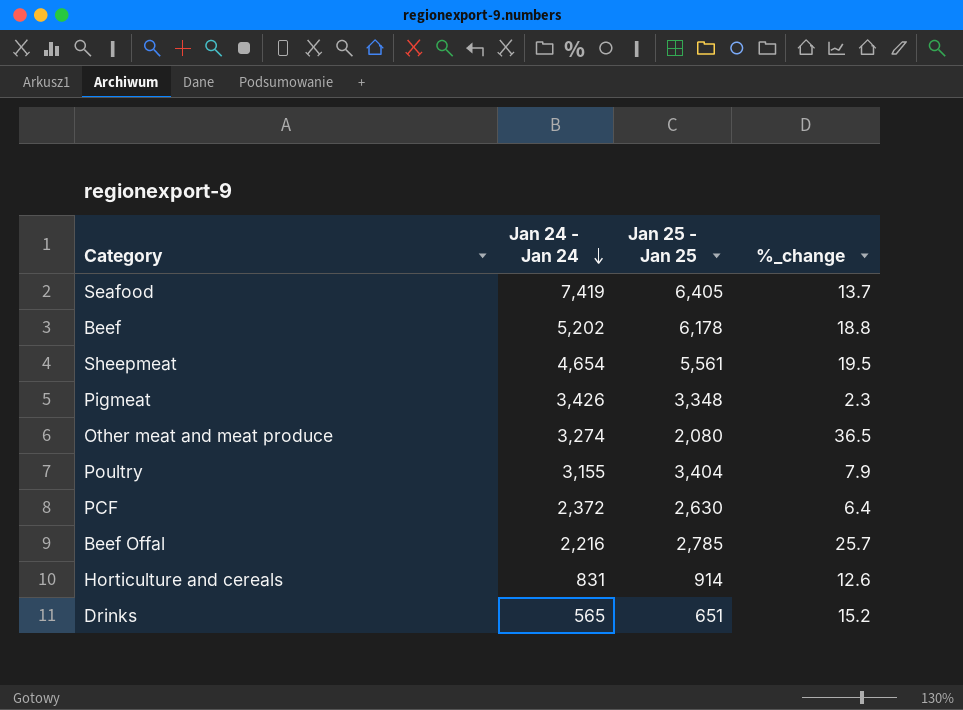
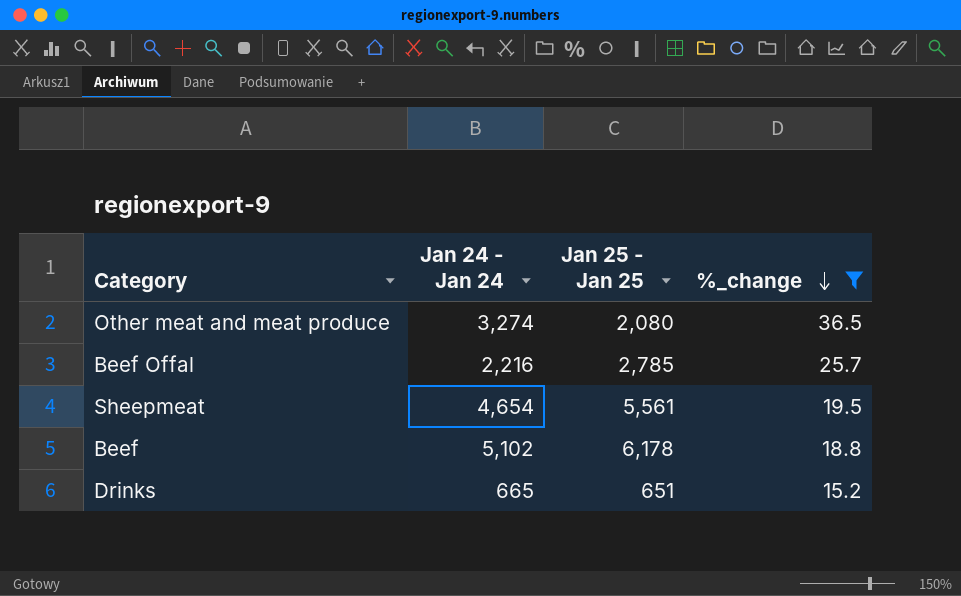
filter: none -> %_change >= 15.2
row order: Jan 24 - Jan 24 descending -> %_change descending
Beef | Jan 24 - Jan 24: 5,202 -> 5,102
Drinks | Jan 24 - Jan 24: 565 -> 665

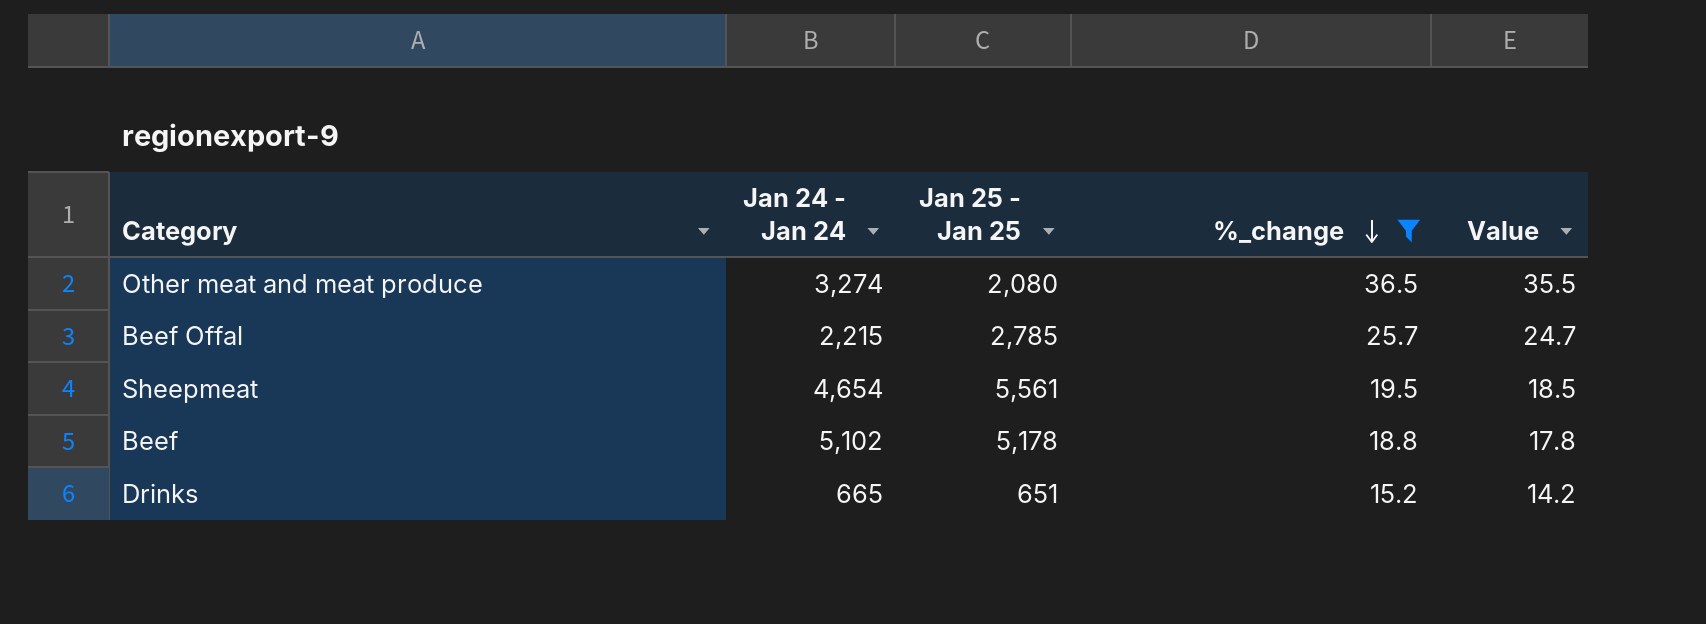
column Value | formula: none -> [%_change] - 1
Beef Offal | Jan 24 - Jan 24: 2,216 -> 2,215
Beef | Jan 25 - Jan 25: 6,178 -> 5,178

